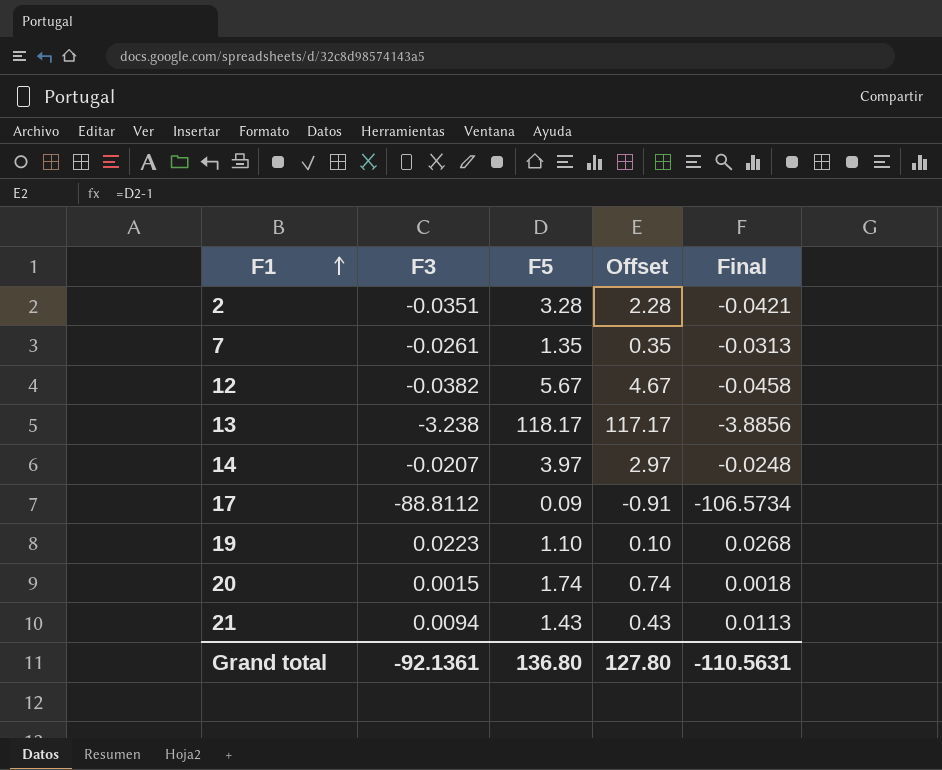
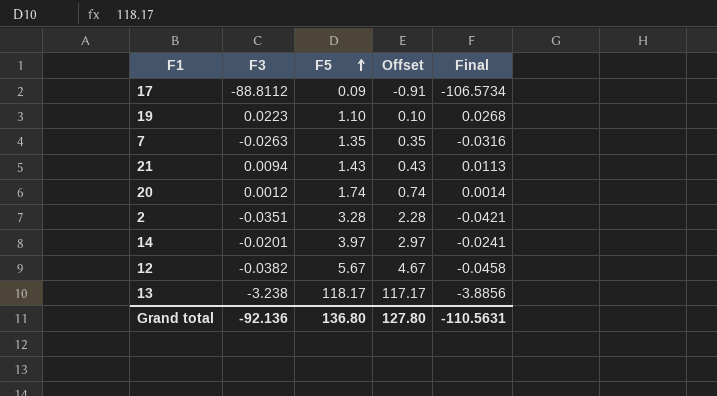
row order: F1 ascending -> F5 ascending
7 | F3: -0.0261 -> -0.0263
7 | Final: -0.0313 -> -0.0316
20 | F3: 0.0015 -> 0.0012
20 | Final: 0.0018 -> 0.0014
14 | F3: -0.0207 -> -0.0201
14 | Final: -0.0248 -> -0.0241
Grand total | F3: -92.1361 -> -92.136

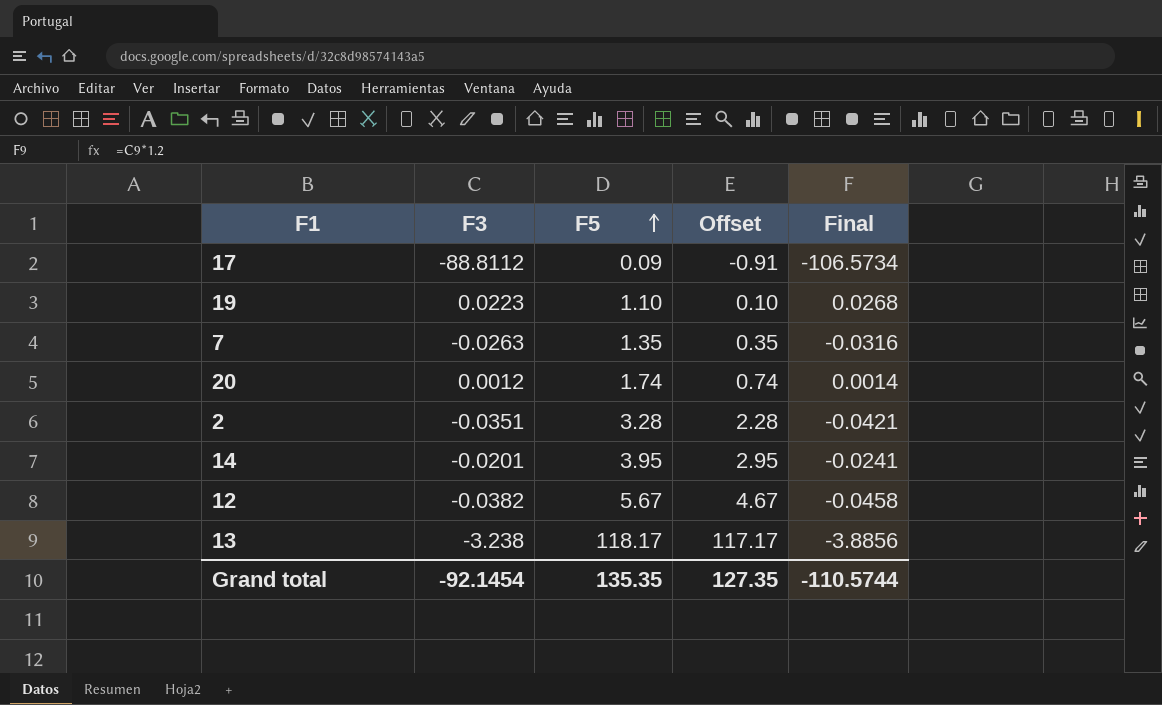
row 21: 0.0094 | 1.43 | 0.43 | 0.0113 -> none
14 | F5: 3.97 -> 3.95
14 | Offset: 2.97 -> 2.95
Grand total | F3: -92.136 -> -92.1454
Grand total | F5: 136.80 -> 135.35
Grand total | Offset: 127.80 -> 127.35
Grand total | Final: -110.5631 -> -110.5744

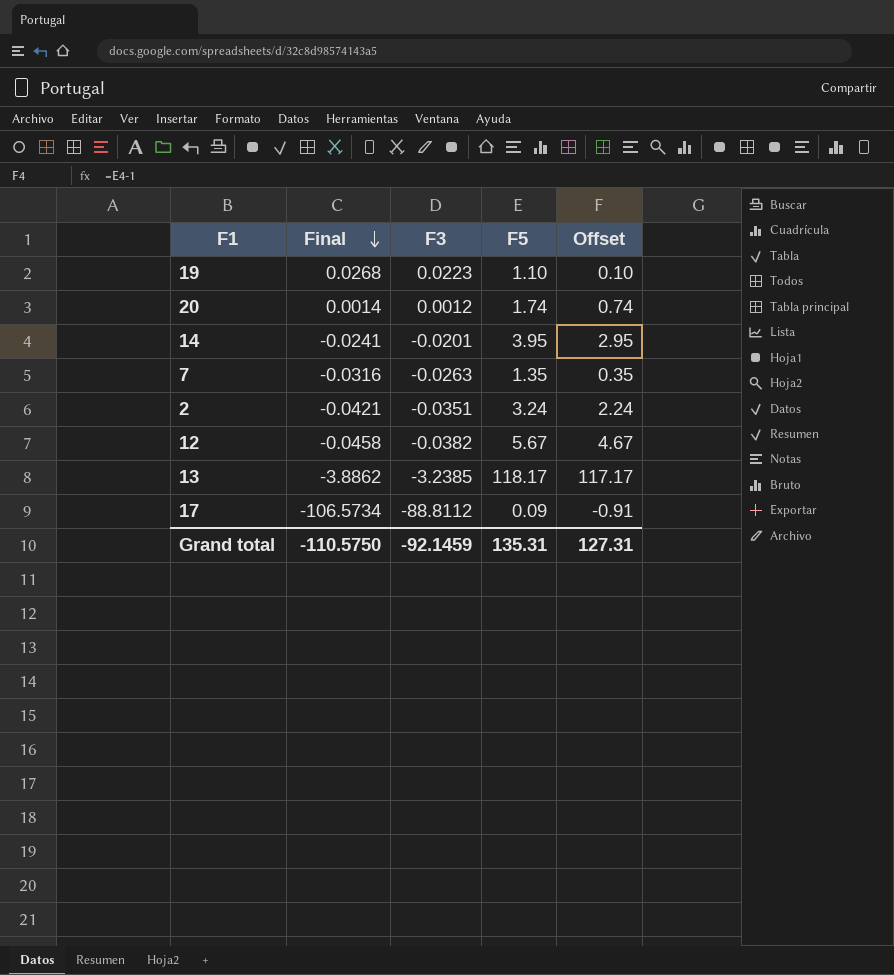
row order: F5 ascending -> Final descending
column Final | position: 5 -> 2
2 | F5: 3.28 -> 3.24
2 | Offset: 2.28 -> 2.24
13 | Final: -3.8856 -> -3.8862
13 | F3: -3.238 -> -3.2385
Grand total | Final: -110.5744 -> -110.5750
Grand total | F3: -92.1454 -> -92.1459
Grand total | F5: 135.35 -> 135.31
Grand total | Offset: 127.35 -> 127.31

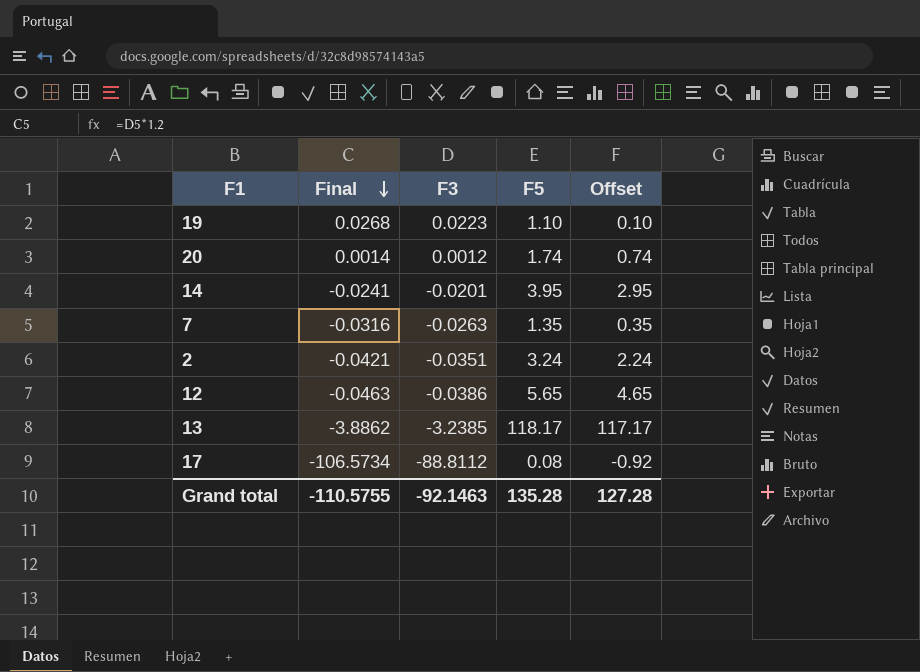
12 | Final: -0.0458 -> -0.0463
12 | F3: -0.0382 -> -0.0386
12 | F5: 5.67 -> 5.65
12 | Offset: 4.67 -> 4.65
17 | F5: 0.09 -> 0.08
17 | Offset: -0.91 -> -0.92
Grand total | Final: -110.5750 -> -110.5755
Grand total | F3: -92.1459 -> -92.1463
Grand total | F5: 135.31 -> 135.28
Grand total | Offset: 127.31 -> 127.28

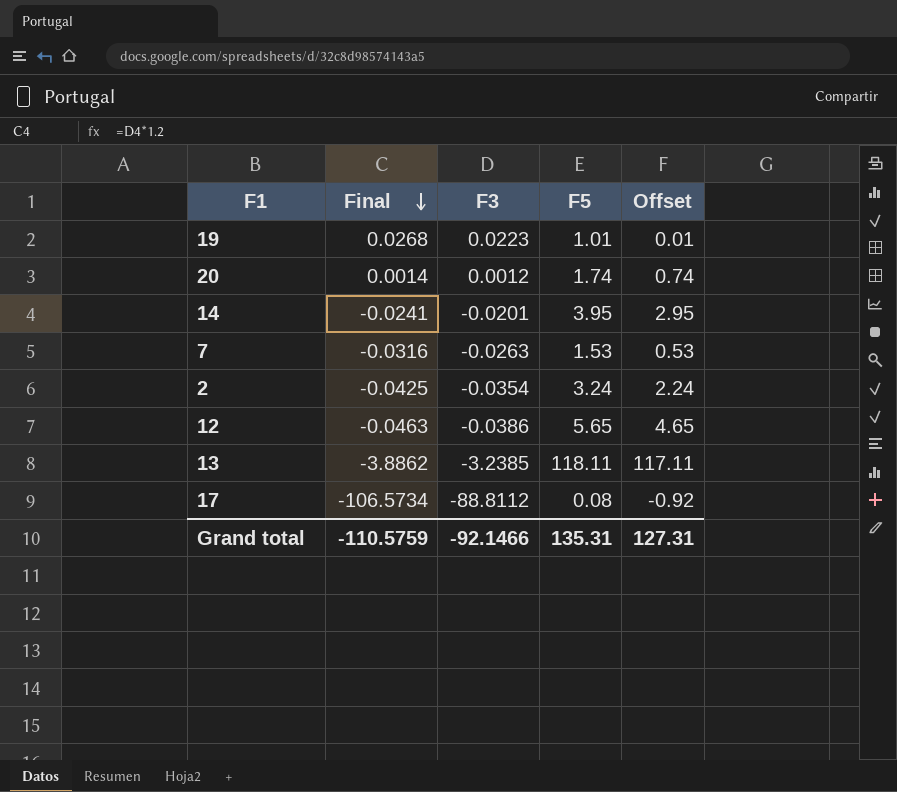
19 | F5: 1.10 -> 1.01
19 | Offset: 0.10 -> 0.01
7 | F5: 1.35 -> 1.53
7 | Offset: 0.35 -> 0.53
2 | Final: -0.0421 -> -0.0425
2 | F3: -0.0351 -> -0.0354
13 | F5: 118.17 -> 118.11
13 | Offset: 117.17 -> 117.11
Grand total | Final: -110.5755 -> -110.5759
Grand total | F3: -92.1463 -> -92.1466
Grand total | F5: 135.28 -> 135.31
Grand total | Offset: 127.28 -> 127.31

